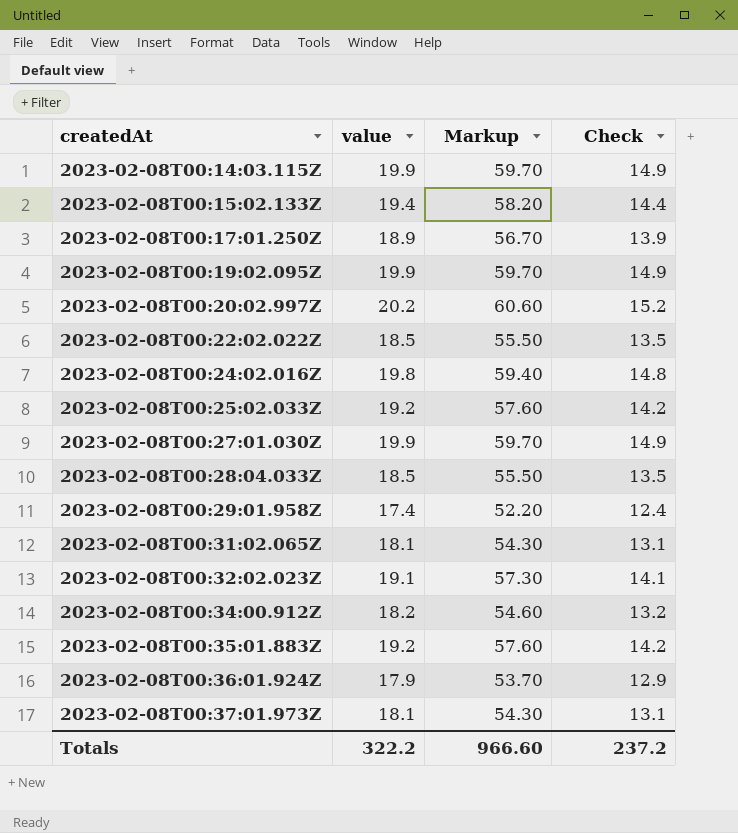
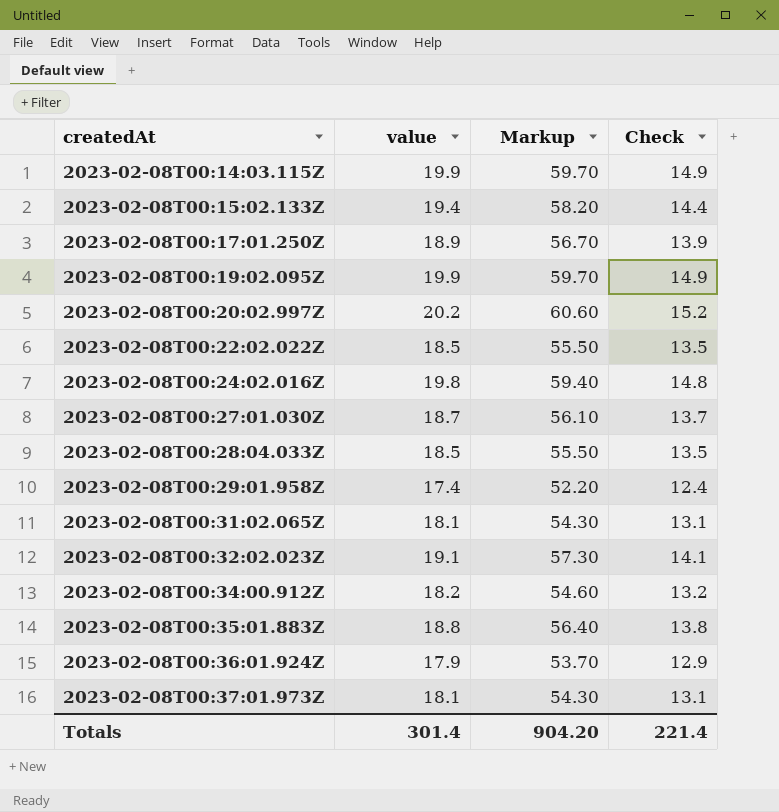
row 2023-02-08T00:25:02.033Z: 19.2 | 57.60 | 14.2 -> none
2023-02-08T00:27:01.030Z | value: 19.9 -> 18.7
2023-02-08T00:27:01.030Z | Markup: 59.70 -> 56.10
2023-02-08T00:27:01.030Z | Check: 14.9 -> 13.7
2023-02-08T00:35:01.883Z | value: 19.2 -> 18.8
2023-02-08T00:35:01.883Z | Markup: 57.60 -> 56.40
2023-02-08T00:35:01.883Z | Check: 14.2 -> 13.8
Totals | value: 322.2 -> 301.4
Totals | Markup: 966.60 -> 904.20
Totals | Check: 237.2 -> 221.4

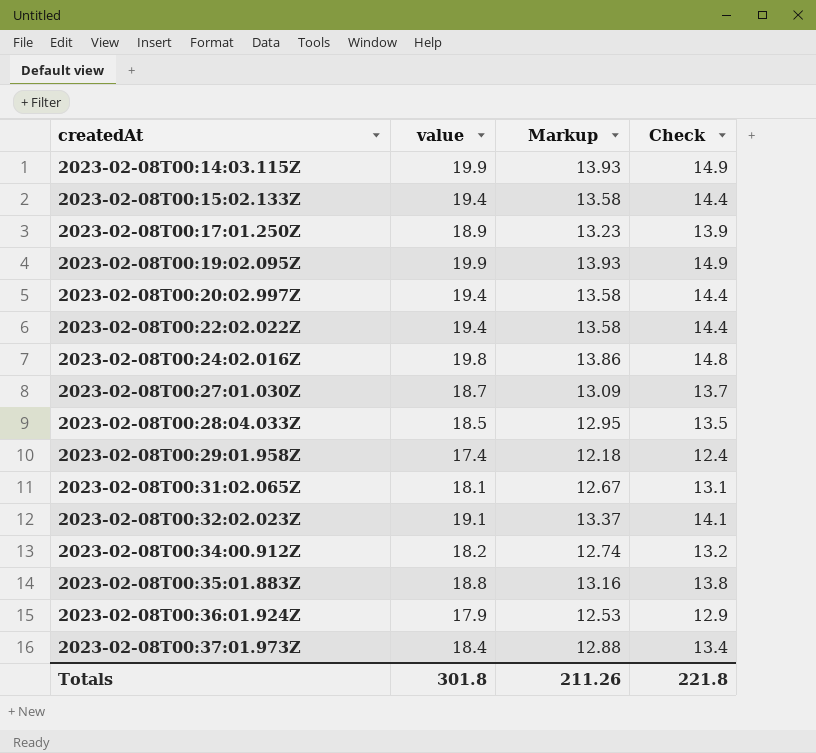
column Markup | formula: [value] * 3 -> [value] * 0.7
2023-02-08T00:20:02.997Z | value: 20.2 -> 19.4
2023-02-08T00:20:02.997Z | Check: 15.2 -> 14.4
2023-02-08T00:22:02.022Z | value: 18.5 -> 19.4
2023-02-08T00:22:02.022Z | Check: 13.5 -> 14.4
2023-02-08T00:37:01.973Z | value: 18.1 -> 18.4
2023-02-08T00:37:01.973Z | Check: 13.1 -> 13.4
Totals | value: 301.4 -> 301.8
Totals | Markup: 904.20 -> 211.26
Totals | Check: 221.4 -> 221.8

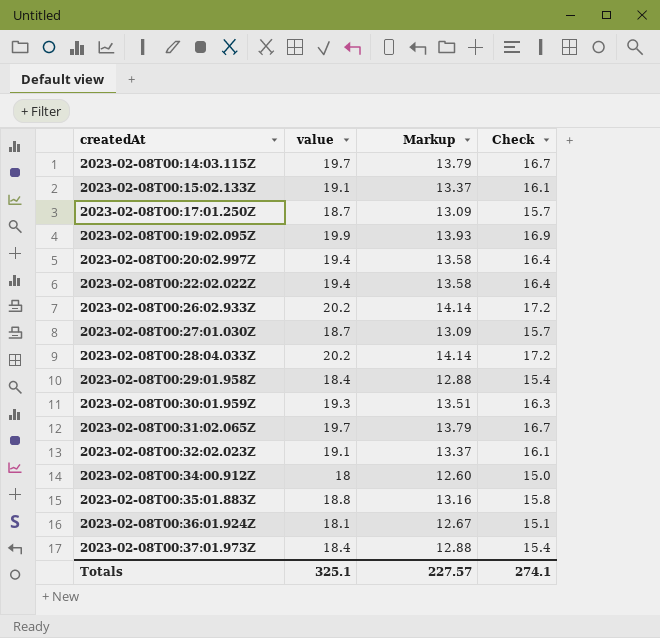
column Check | formula: [value] - 5 -> [value] - 3
row 2023-02-08T00:24:02.016Z: 19.8 | 13.86 | 14.8 -> none
2023-02-08T00:14:03.115Z | value: 19.9 -> 19.7
2023-02-08T00:14:03.115Z | Markup: 13.93 -> 13.79
2023-02-08T00:15:02.133Z | value: 19.4 -> 19.1
2023-02-08T00:15:02.133Z | Markup: 13.58 -> 13.37
2023-02-08T00:17:01.250Z | value: 18.9 -> 18.7
2023-02-08T00:17:01.250Z | Markup: 13.23 -> 13.09
row 2023-02-08T00:26:02.933Z: none -> 20.2 | 14.14 | 17.2
2023-02-08T00:28:04.033Z | value: 18.5 -> 20.2
2023-02-08T00:28:04.033Z | Markup: 12.95 -> 14.14
2023-02-08T00:29:01.958Z | value: 17.4 -> 18.4
2023-02-08T00:29:01.958Z | Markup: 12.18 -> 12.88
row 2023-02-08T00:30:01.959Z: none -> 19.3 | 13.51 | 16.3
2023-02-08T00:31:02.065Z | value: 18.1 -> 19.7
2023-02-08T00:31:02.065Z | Markup: 12.67 -> 13.79
2023-02-08T00:34:00.912Z | value: 18.2 -> 18
2023-02-08T00:34:00.912Z | Markup: 12.74 -> 12.60
2023-02-08T00:36:01.924Z | value: 17.9 -> 18.1
2023-02-08T00:36:01.924Z | Markup: 12.53 -> 12.67
Totals | value: 301.8 -> 325.1
Totals | Markup: 211.26 -> 227.57
Totals | Check: 221.8 -> 274.1

